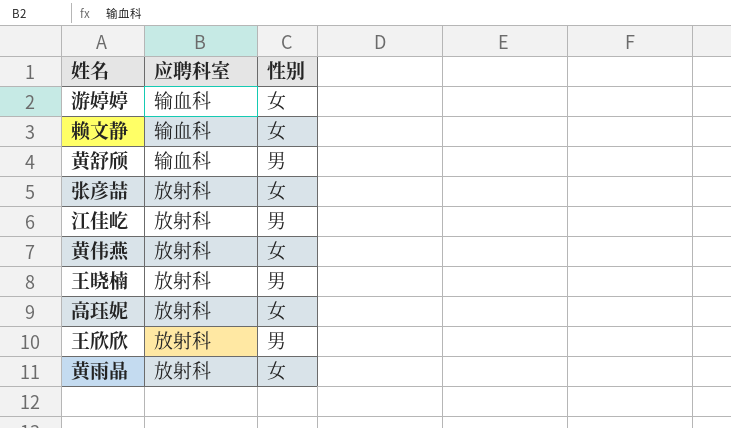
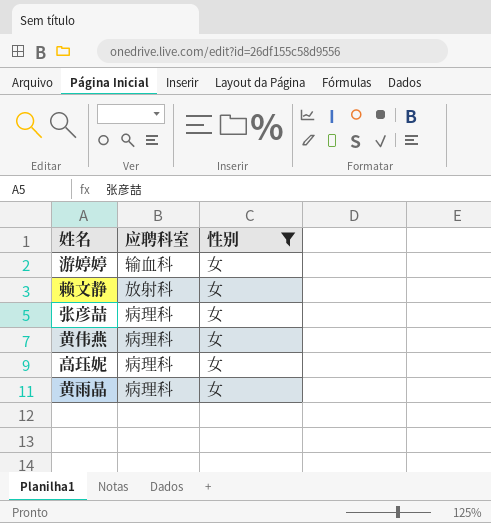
filter: none -> 性别 = 女
赖文静 | 应聘科室: 输血科 -> 放射科
张彦喆 | 应聘科室: 放射科 -> 病理科
黄伟燕 | 应聘科室: 放射科 -> 病理科
高珏妮 | 应聘科室: 放射科 -> 病理科
黄雨晶 | 应聘科室: 放射科 -> 病理科

